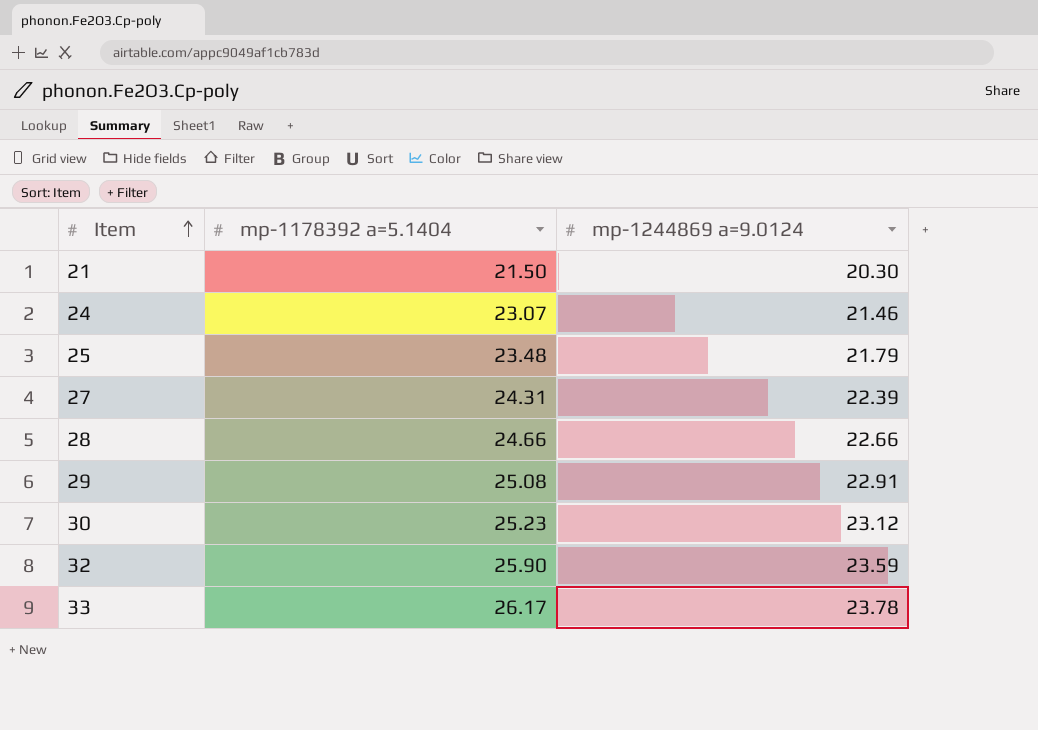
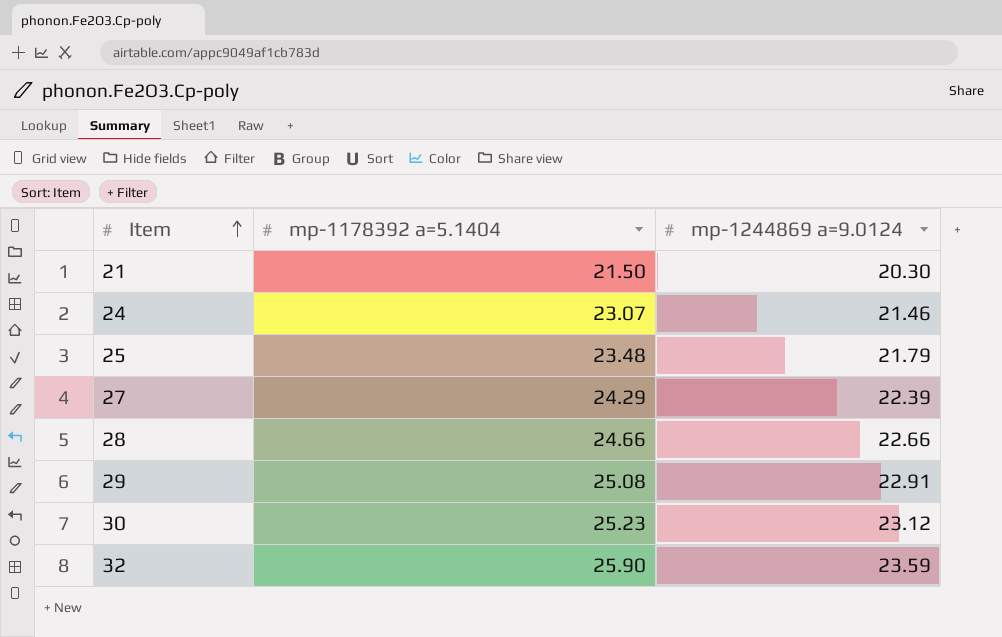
row 33: 26.17 | 23.78 -> none
27 | mp-1178392 a=5.1404: 24.31 -> 24.29

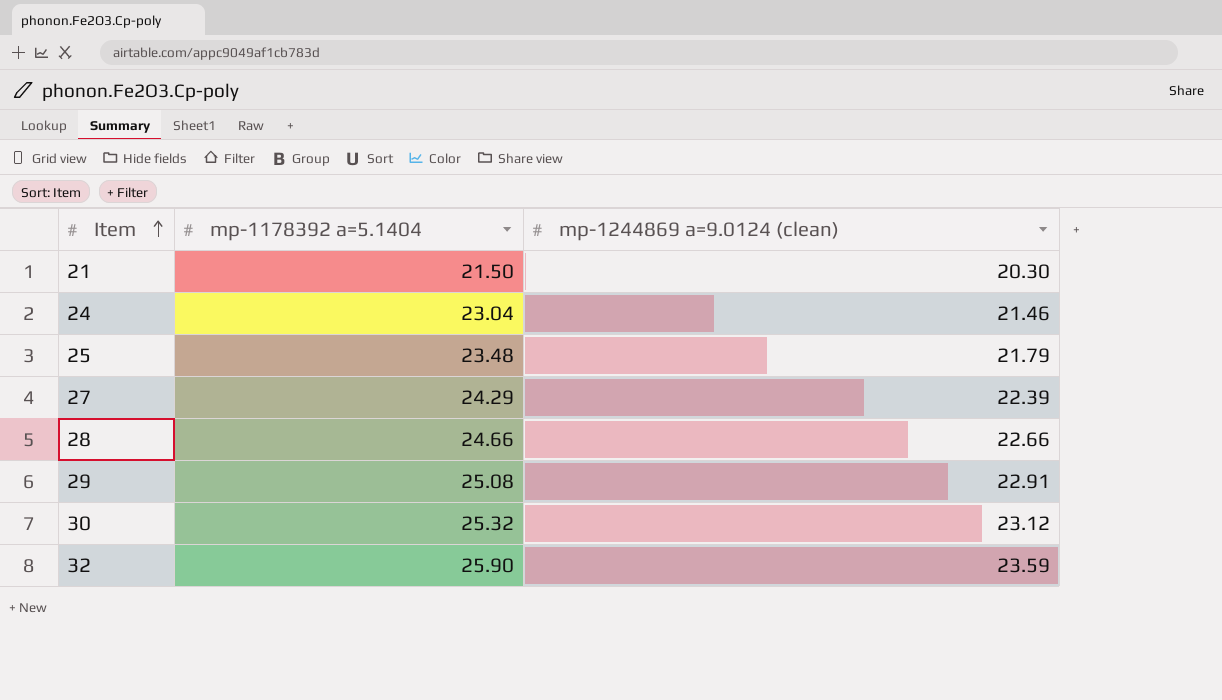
column name: mp-1244869 a=9.0124 -> mp-1244869 a=9.0124 (clean)
24 | mp-1178392 a=5.1404: 23.07 -> 23.04
30 | mp-1178392 a=5.1404: 25.23 -> 25.32

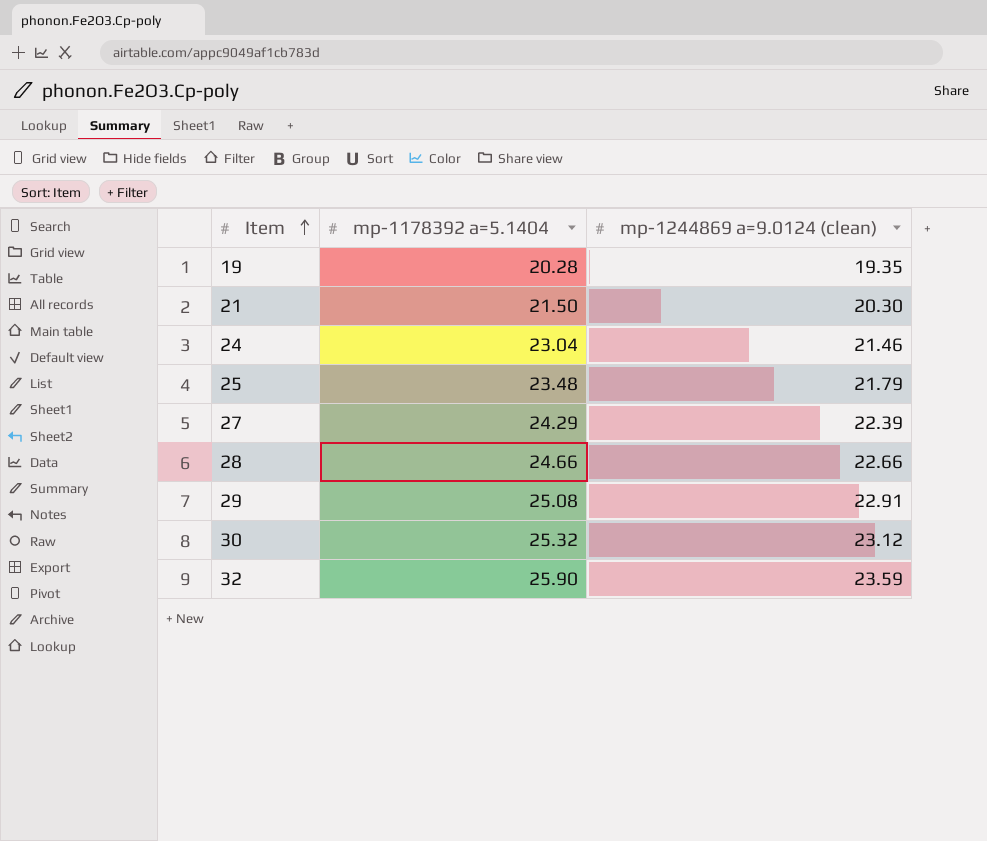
row 19: none -> 20.28 | 19.35

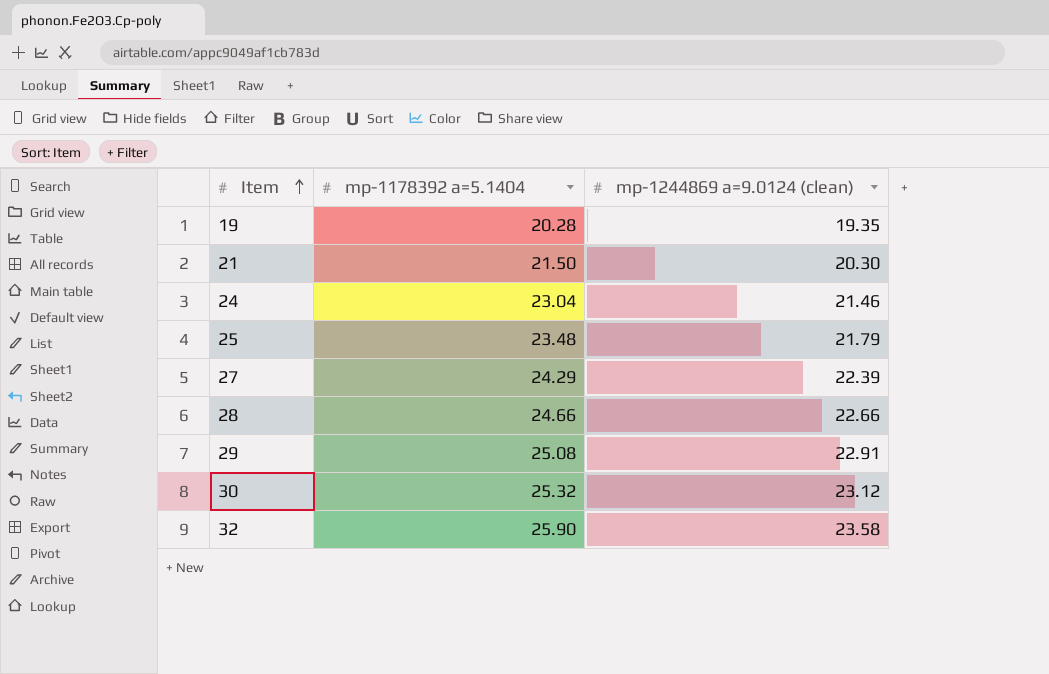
32 | mp-1244869 a=9.0124 (clean): 23.59 -> 23.58

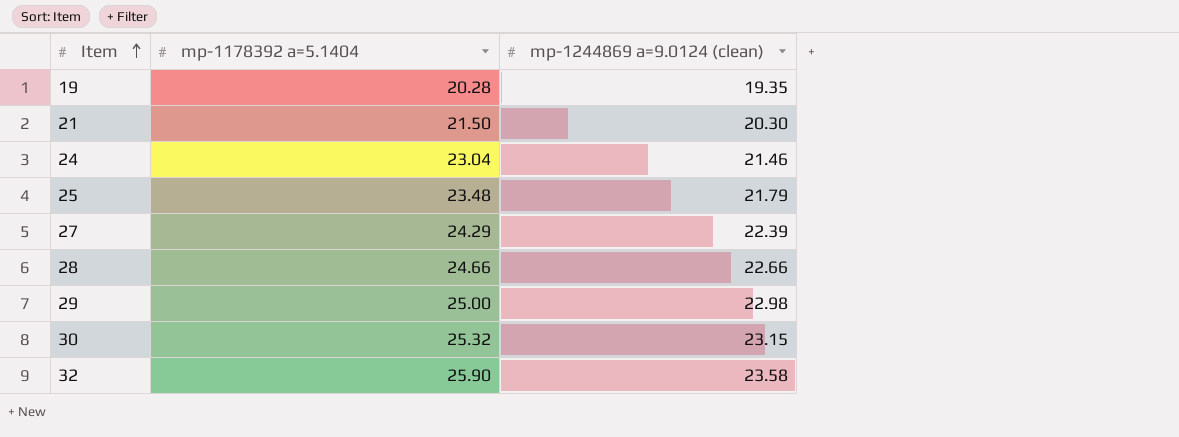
29 | mp-1178392 a=5.1404: 25.08 -> 25.00
29 | mp-1244869 a=9.0124 (clean): 22.91 -> 22.98
30 | mp-1244869 a=9.0124 (clean): 23.12 -> 23.15

